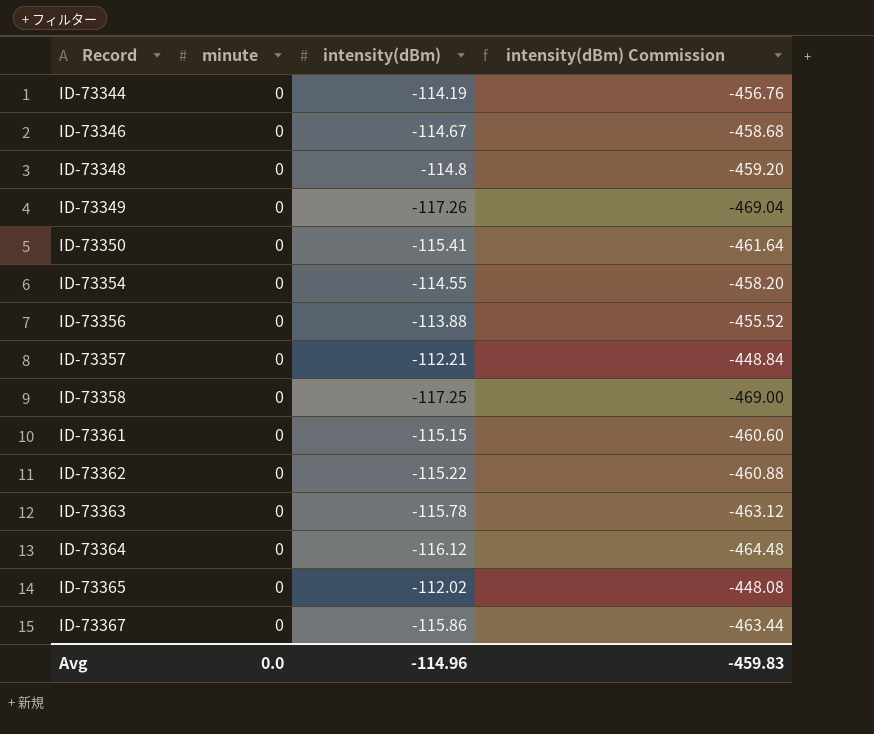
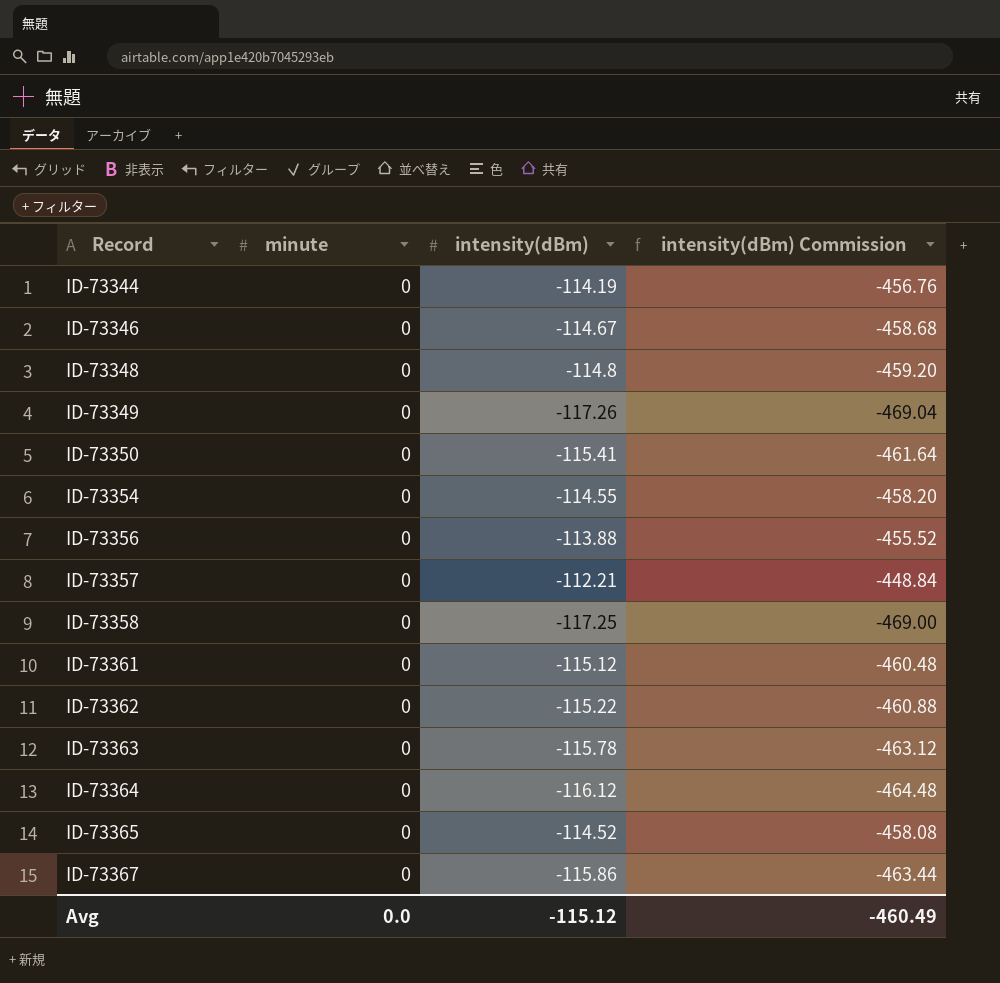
ID-73361 | intensity(dBm): -115.15 -> -115.12
ID-73361 | intensity(dBm) Commission: -460.60 -> -460.48
ID-73365 | intensity(dBm): -112.02 -> -114.52
ID-73365 | intensity(dBm) Commission: -448.08 -> -458.08
Avg | intensity(dBm): -114.96 -> -115.12
Avg | intensity(dBm) Commission: -459.83 -> -460.49

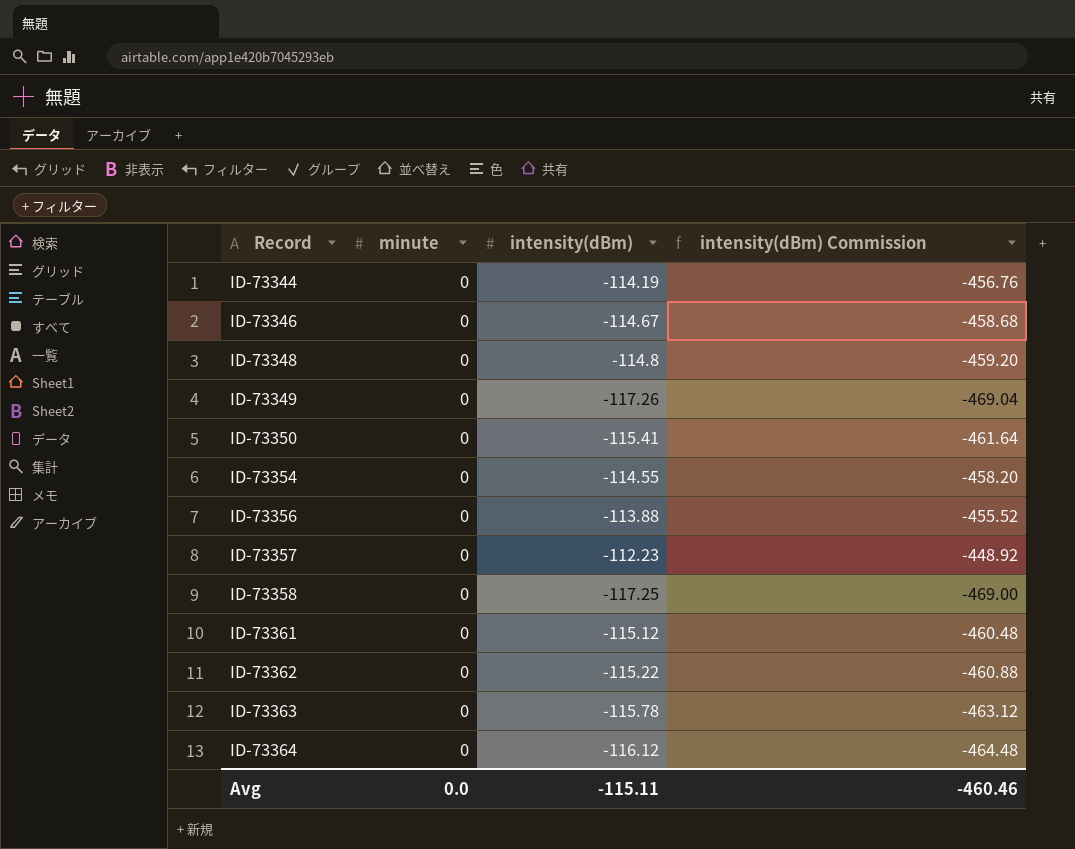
row ID-73365: 0 | -114.52 | -458.08 -> none
row ID-73367: 0 | -115.86 | -463.44 -> none
ID-73357 | intensity(dBm): -112.21 -> -112.23
ID-73357 | intensity(dBm) Commission: -448.84 -> -448.92
Avg | intensity(dBm): -115.12 -> -115.11
Avg | intensity(dBm) Commission: -460.49 -> -460.46

